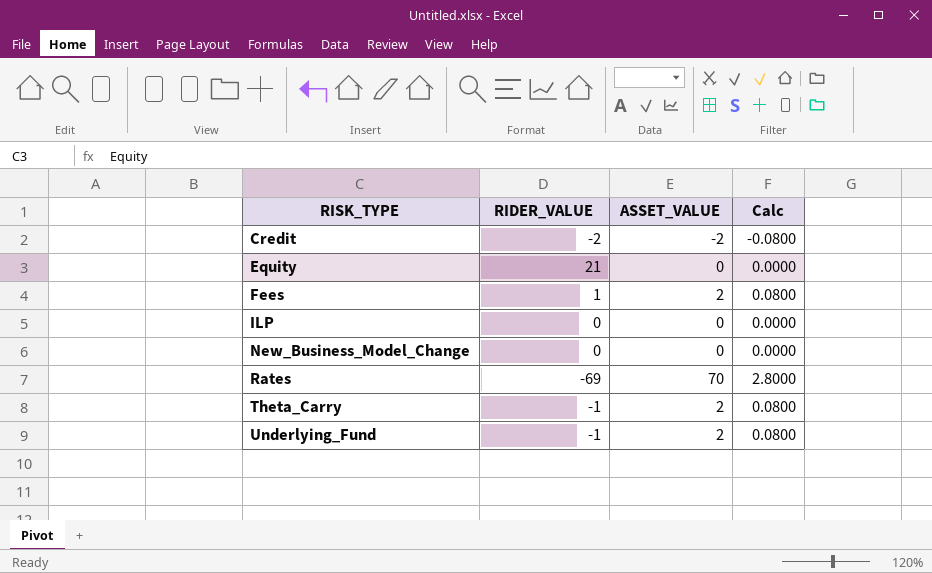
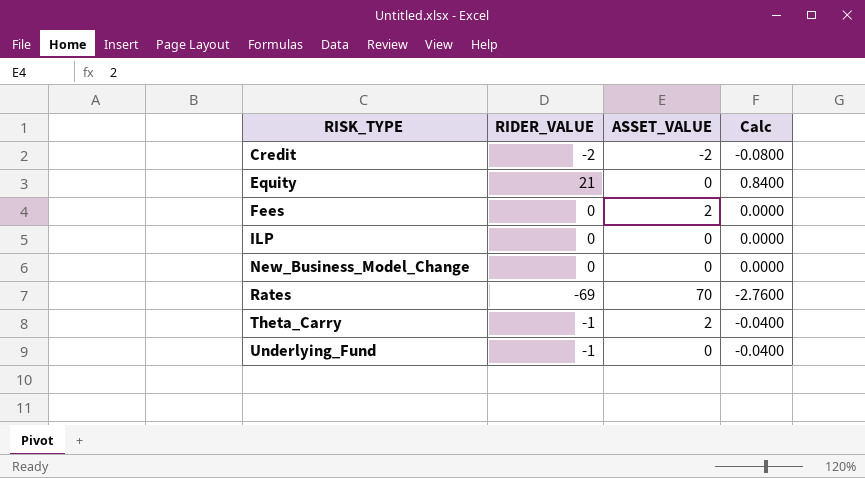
column Calc | formula: [ASSET_VALUE] * 0.04 -> [RIDER_VALUE] * 0.04
Fees | RIDER_VALUE: 1 -> 0
Underlying_Fund | ASSET_VALUE: 2 -> 0

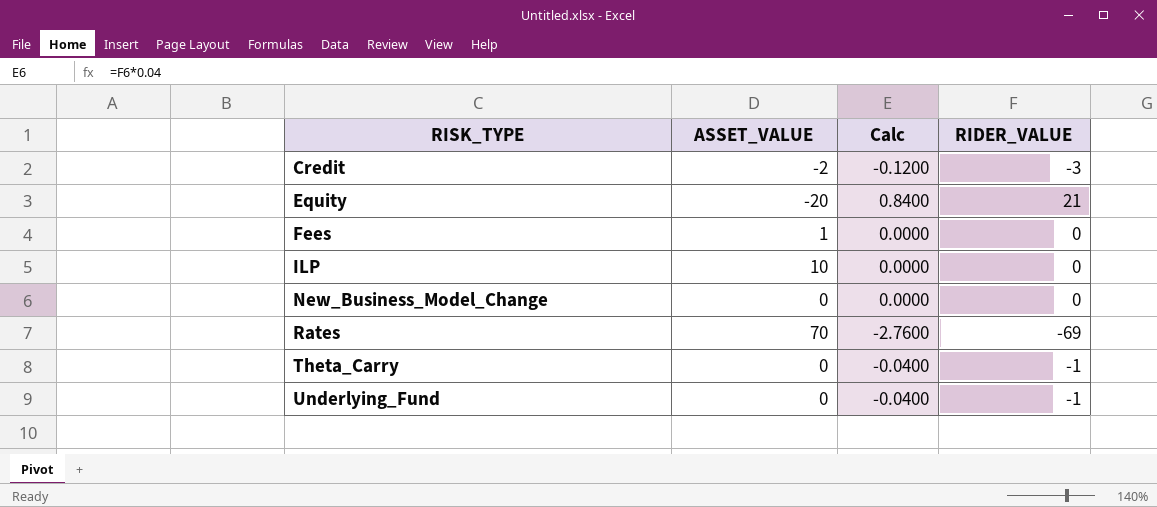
column RIDER_VALUE | position: 2 -> 4
Credit | Calc: -0.0800 -> -0.1200
Credit | RIDER_VALUE: -2 -> -3
Equity | ASSET_VALUE: 0 -> -20
Fees | ASSET_VALUE: 2 -> 1
ILP | ASSET_VALUE: 0 -> 10
Theta_Carry | ASSET_VALUE: 2 -> 0

